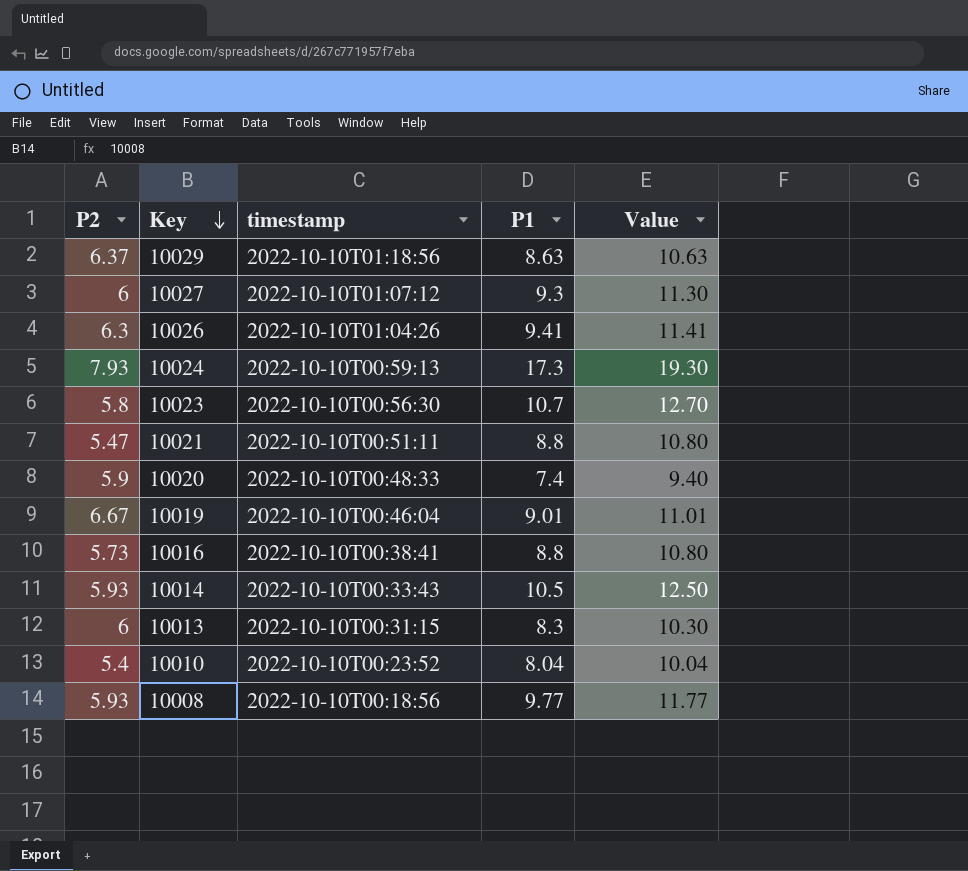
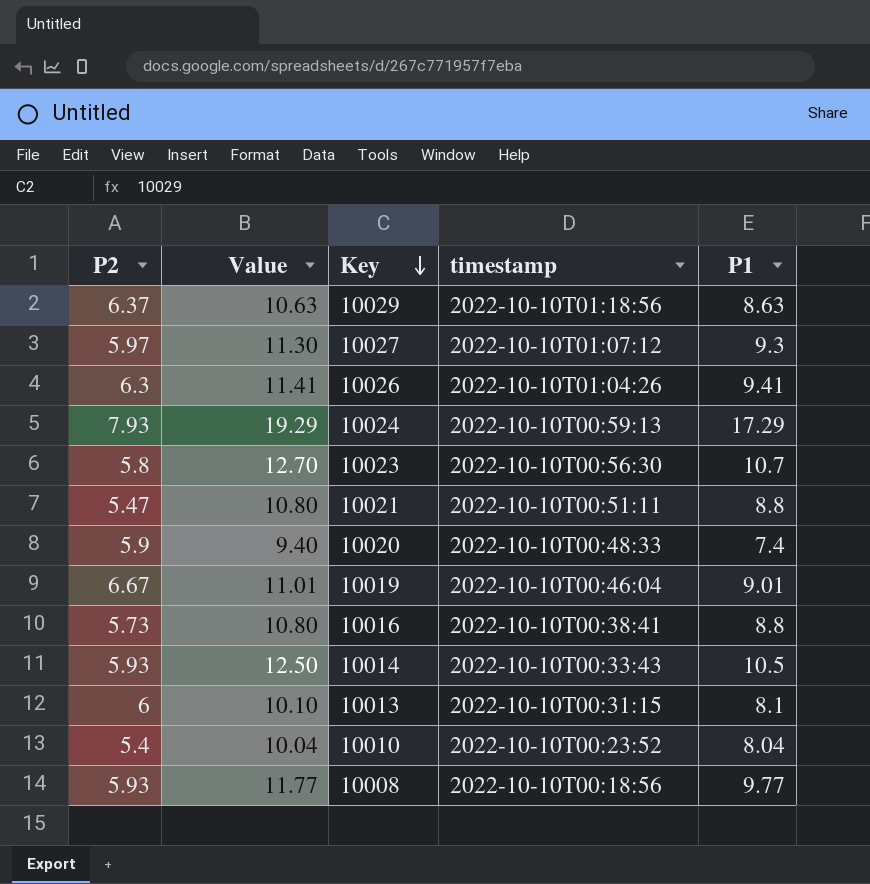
column Value | position: 5 -> 2
10027 | P2: 6 -> 5.97
10024 | Value: 19.30 -> 19.29
10024 | P1: 17.3 -> 17.29
10013 | Value: 10.30 -> 10.10
10013 | P1: 8.3 -> 8.1

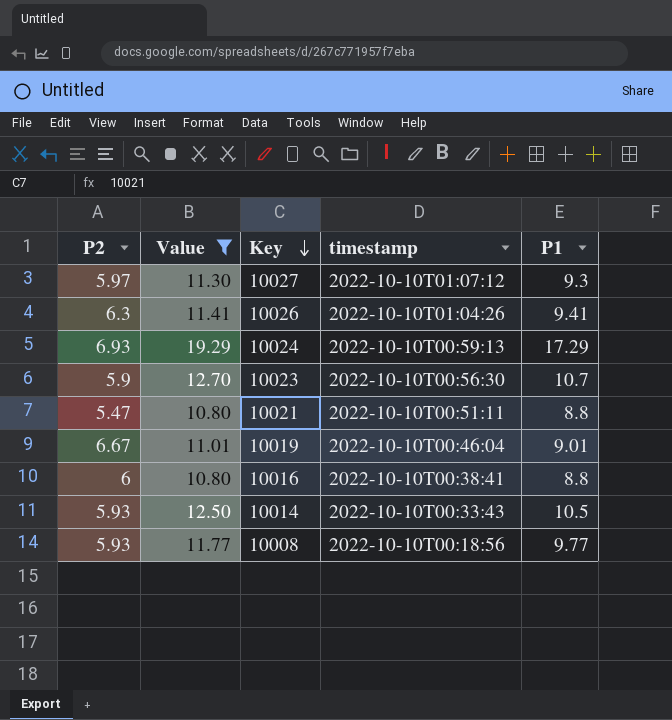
filter: none -> Value >= 10.80
10024 | P2: 7.93 -> 6.93
10023 | P2: 5.8 -> 5.9
10016 | P2: 5.73 -> 6

